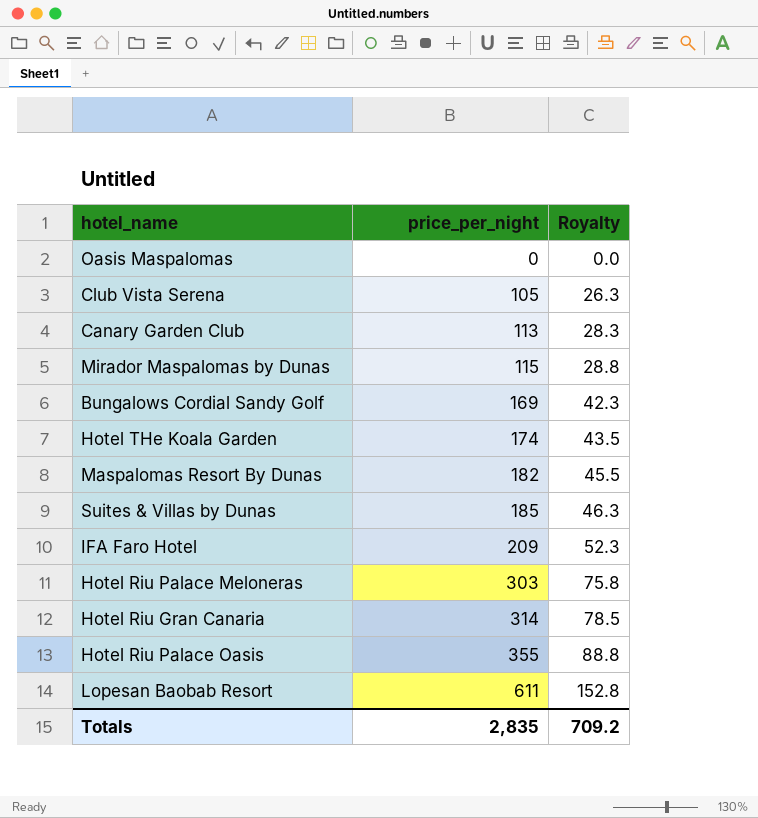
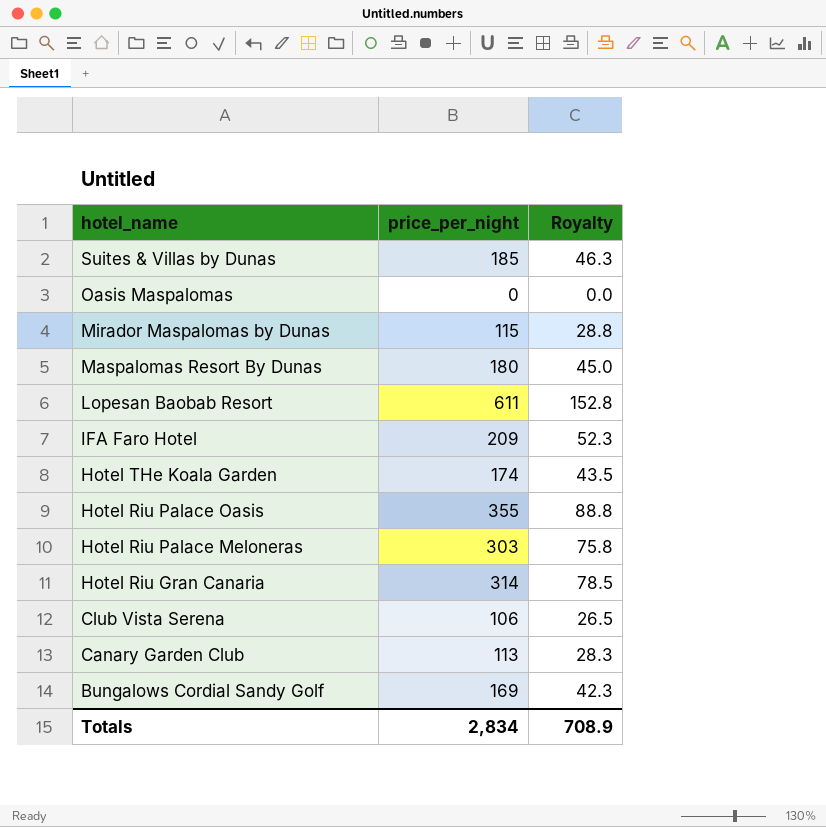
row order: price_per_night ascending -> hotel_name descending
Maspalomas Resort By Dunas | price_per_night: 182 -> 180
Maspalomas Resort By Dunas | Royalty: 45.5 -> 45.0
Club Vista Serena | price_per_night: 105 -> 106
Club Vista Serena | Royalty: 26.3 -> 26.5
Totals | price_per_night: 2,835 -> 2,834
Totals | Royalty: 709.2 -> 708.9

